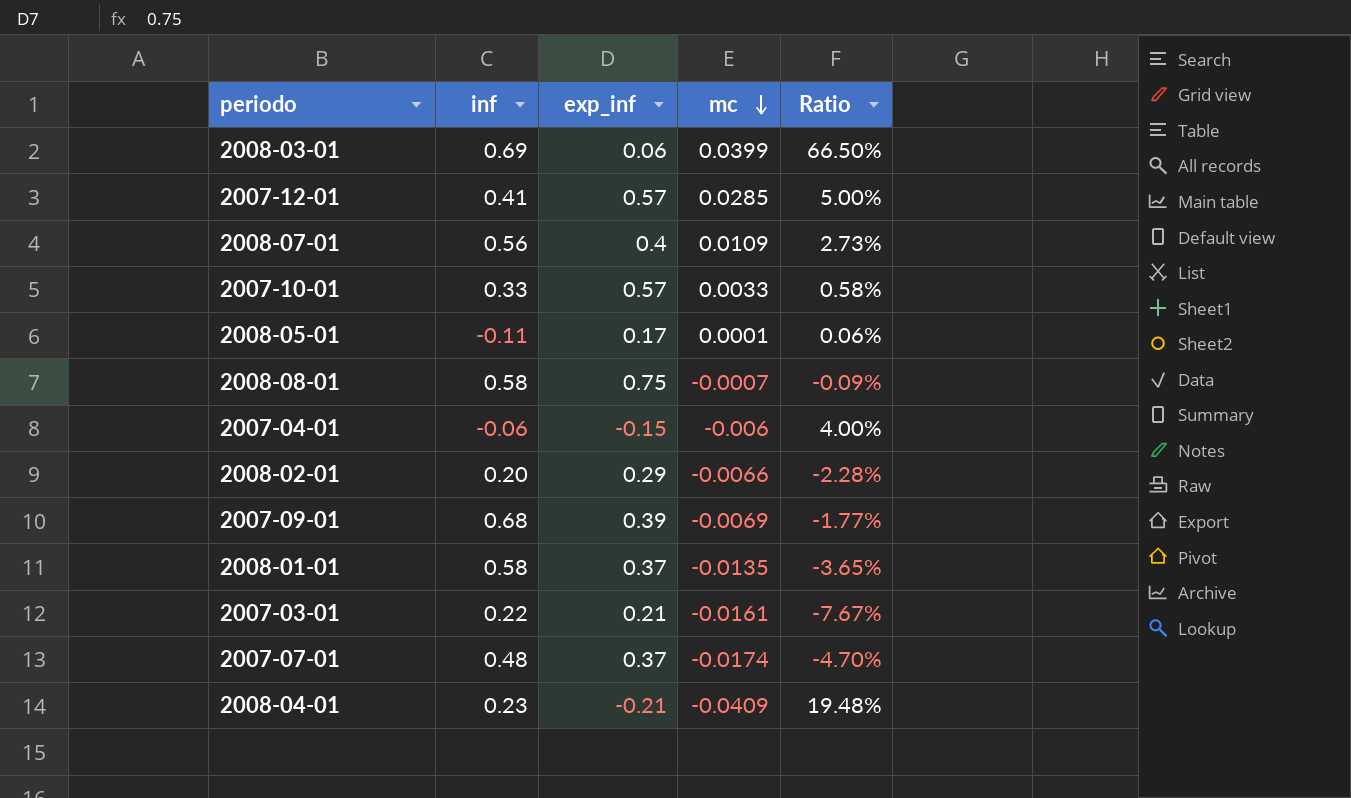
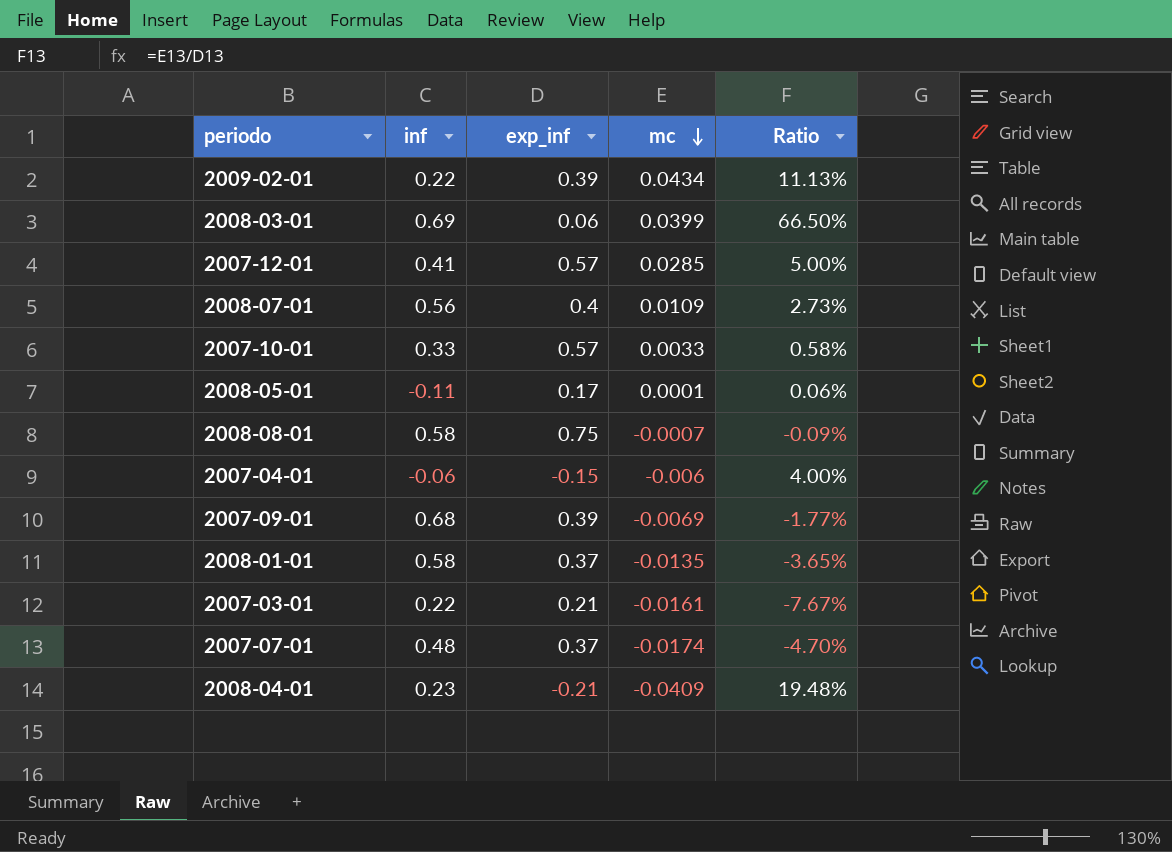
row 2008-02-01: 0.20 | 0.29 | -0.0066 | -2.28% -> none
row 2009-02-01: none -> 0.22 | 0.39 | 0.0434 | 11.13%

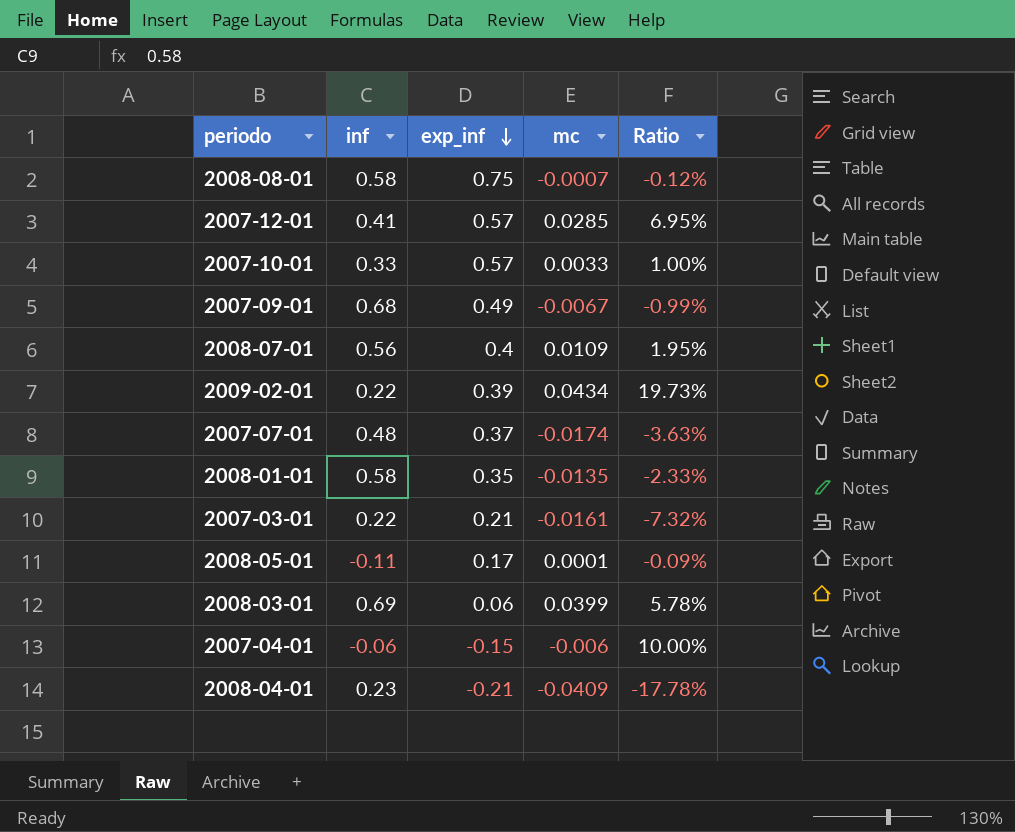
row order: mc descending -> exp_inf descending
column Ratio | formula: [mc] / [exp_inf] -> [mc] / [inf]
2007-09-01 | exp_inf: 0.39 -> 0.49
2007-09-01 | mc: -0.0069 -> -0.0067
2008-01-01 | exp_inf: 0.37 -> 0.35

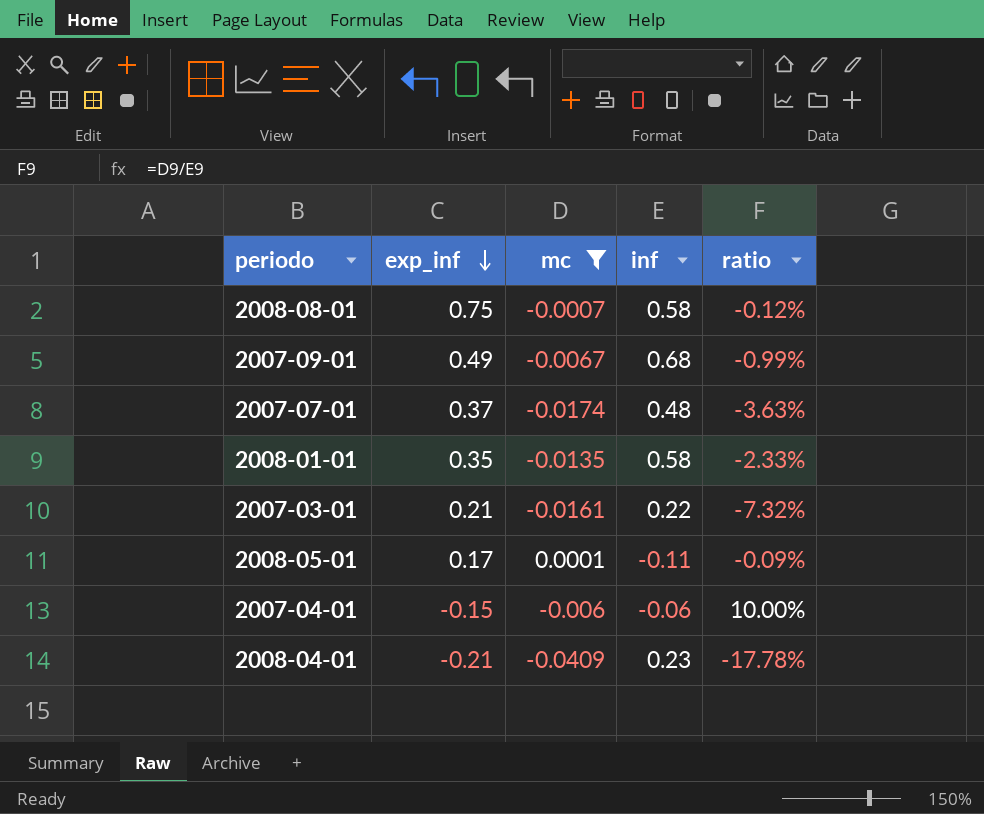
filter: none -> mc <= 0.0001
column inf | position: 2 -> 4
column name: Ratio -> ratio

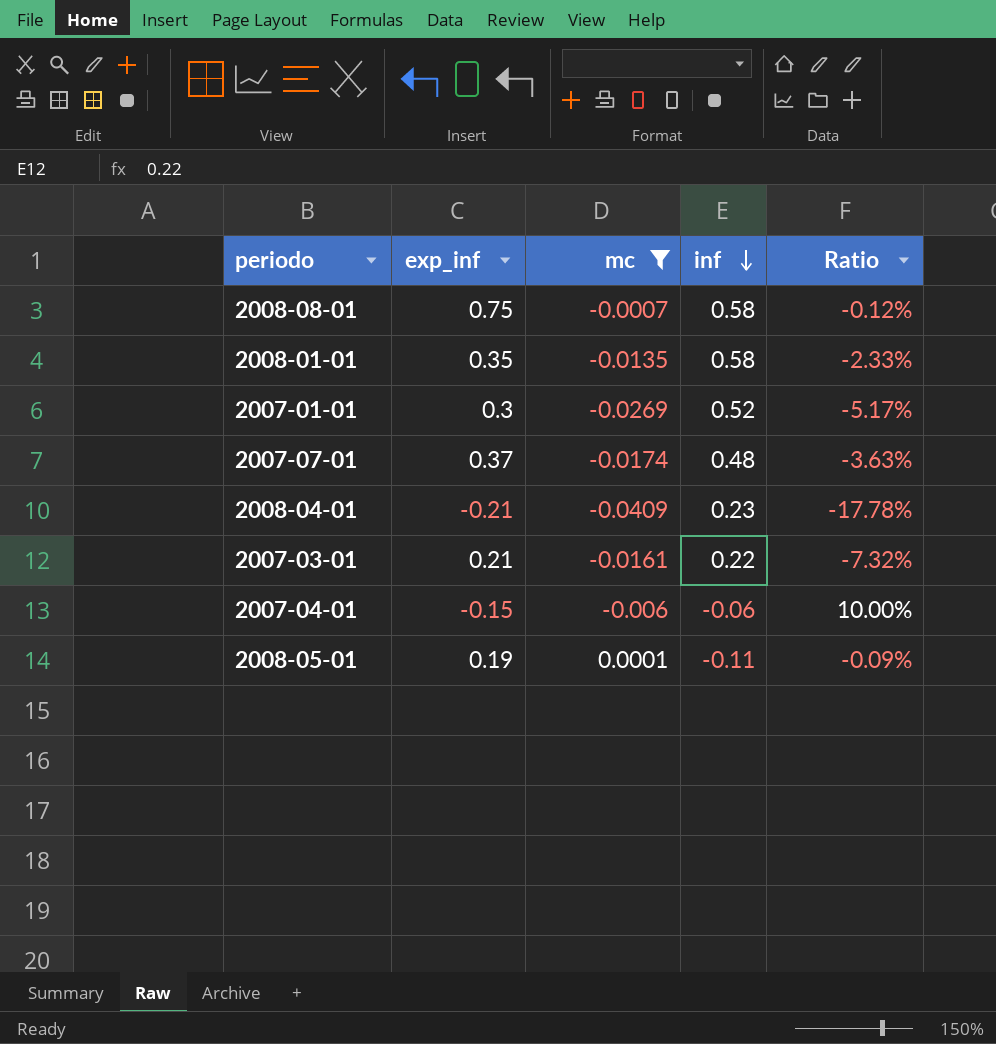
row order: exp_inf descending -> inf descending
column name: ratio -> Ratio
row 2007-09-01: 0.49 | -0.0067 | 0.68 | -0.99% -> none
row 2007-01-01: none -> 0.3 | -0.0269 | 0.52 | -5.17%
2008-05-01 | exp_inf: 0.17 -> 0.19

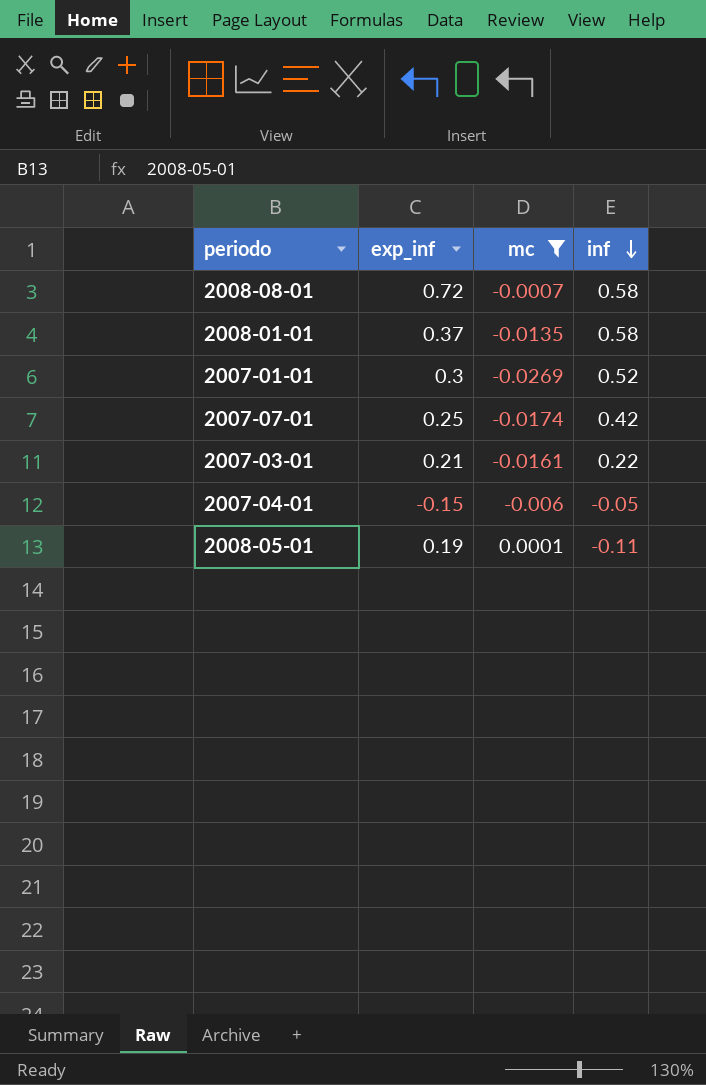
column Ratio | formula: [mc] / [inf] -> none
row 2008-04-01: -0.21 | -0.0409 | 0.23 | -17.78% -> none
2008-08-01 | exp_inf: 0.75 -> 0.72
2008-01-01 | exp_inf: 0.35 -> 0.37
2007-07-01 | exp_inf: 0.37 -> 0.25
2007-07-01 | inf: 0.48 -> 0.42
2007-04-01 | inf: -0.06 -> -0.05

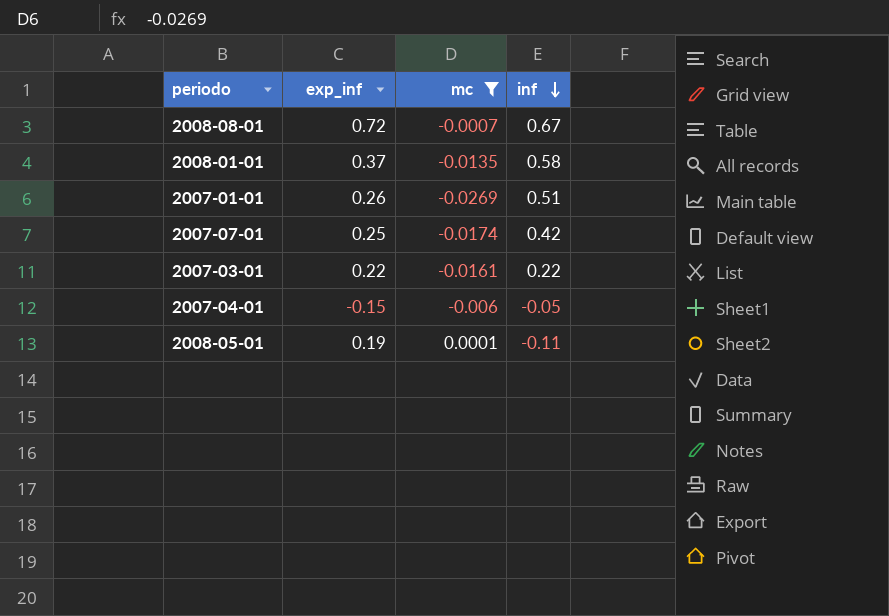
2008-08-01 | inf: 0.58 -> 0.67
2007-01-01 | exp_inf: 0.3 -> 0.26
2007-01-01 | inf: 0.52 -> 0.51
2007-03-01 | exp_inf: 0.21 -> 0.22

